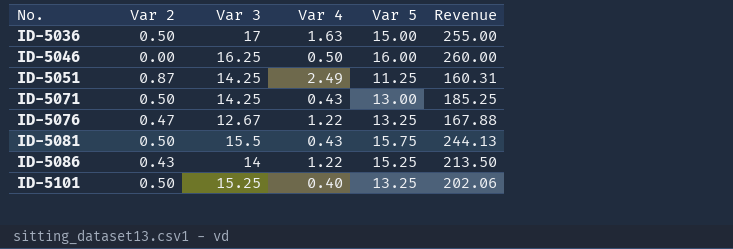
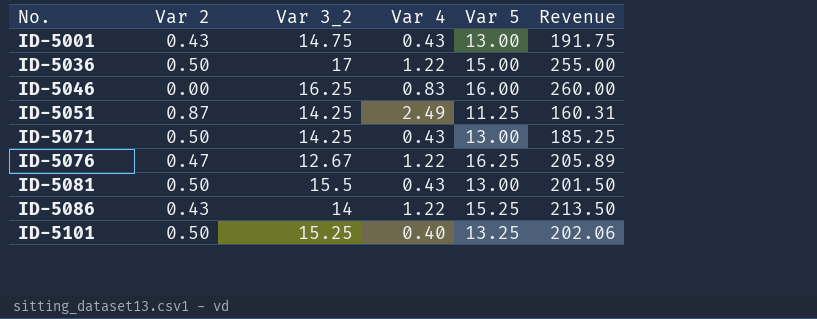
column name: Var 3 -> Var 3_2
row ID-5001: none -> 0.43 | 14.75 | 0.43 | 13.00 | 191.75
ID-5036 | Var 4: 1.63 -> 1.22
ID-5046 | Var 4: 0.50 -> 0.83
ID-5076 | Var 5: 13.25 -> 16.25
ID-5076 | Revenue: 167.88 -> 205.89
ID-5081 | Var 5: 15.75 -> 13.00
ID-5081 | Revenue: 244.13 -> 201.50

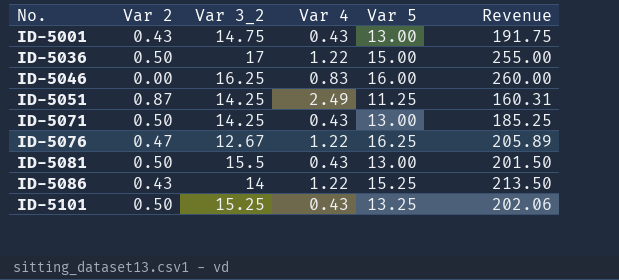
ID-5101 | Var 4: 0.40 -> 0.43

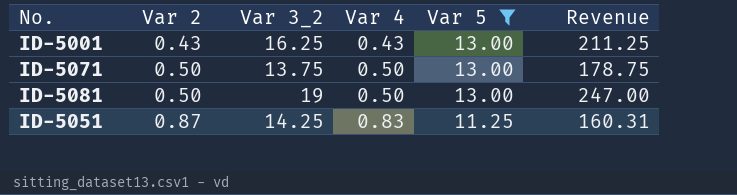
filter: none -> Var 5 <= 13.00
row order: No. ascending -> Var 2 ascending
ID-5001 | Var 3_2: 14.75 -> 16.25
ID-5001 | Revenue: 191.75 -> 211.25
ID-5071 | Var 3_2: 14.25 -> 13.75
ID-5071 | Var 4: 0.43 -> 0.50
ID-5071 | Revenue: 185.25 -> 178.75
ID-5081 | Var 3_2: 15.5 -> 19
ID-5081 | Var 4: 0.43 -> 0.50
ID-5081 | Revenue: 201.50 -> 247.00
ID-5051 | Var 4: 2.49 -> 0.83

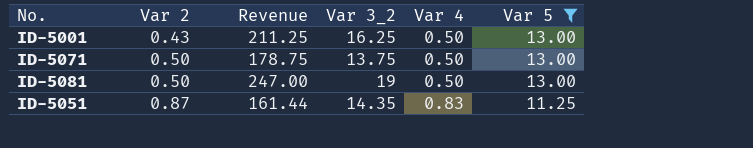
column Revenue | position: 6 -> 3
ID-5001 | Var 4: 0.43 -> 0.50
ID-5051 | Revenue: 160.31 -> 161.44
ID-5051 | Var 3_2: 14.25 -> 14.35

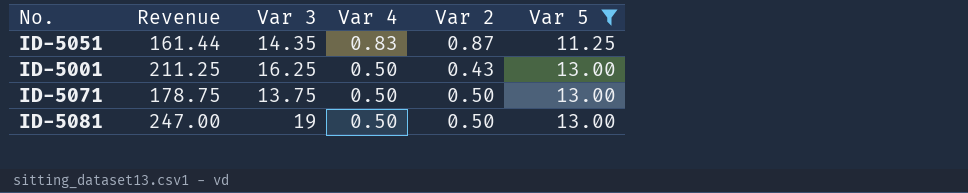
row order: Var 2 ascending -> Var 4 descending
column name: Var 3_2 -> Var 3
column Var 2 | position: 2 -> 5

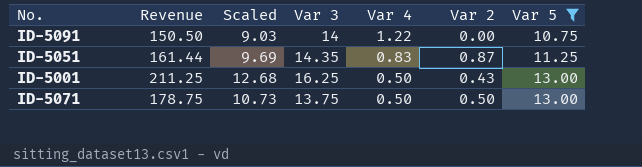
column Scaled | formula: none -> [Revenue] * 0.06
row ID-5081: 247.00 | 19 | 0.50 | 0.50 | 13.00 -> none
row ID-5091: none -> 150.50 | 9.03 | 14 | 1.22 | 0.00 | 10.75

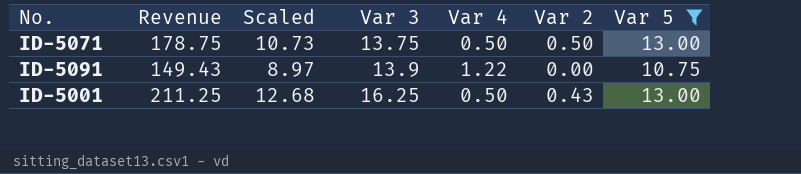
row order: Var 4 descending -> Var 3 ascending
row ID-5051: 161.44 | 9.69 | 14.35 | 0.83 | 0.87 | 11.25 -> none
ID-5091 | Revenue: 150.50 -> 149.43
ID-5091 | Scaled: 9.03 -> 8.97
ID-5091 | Var 3: 14 -> 13.9

